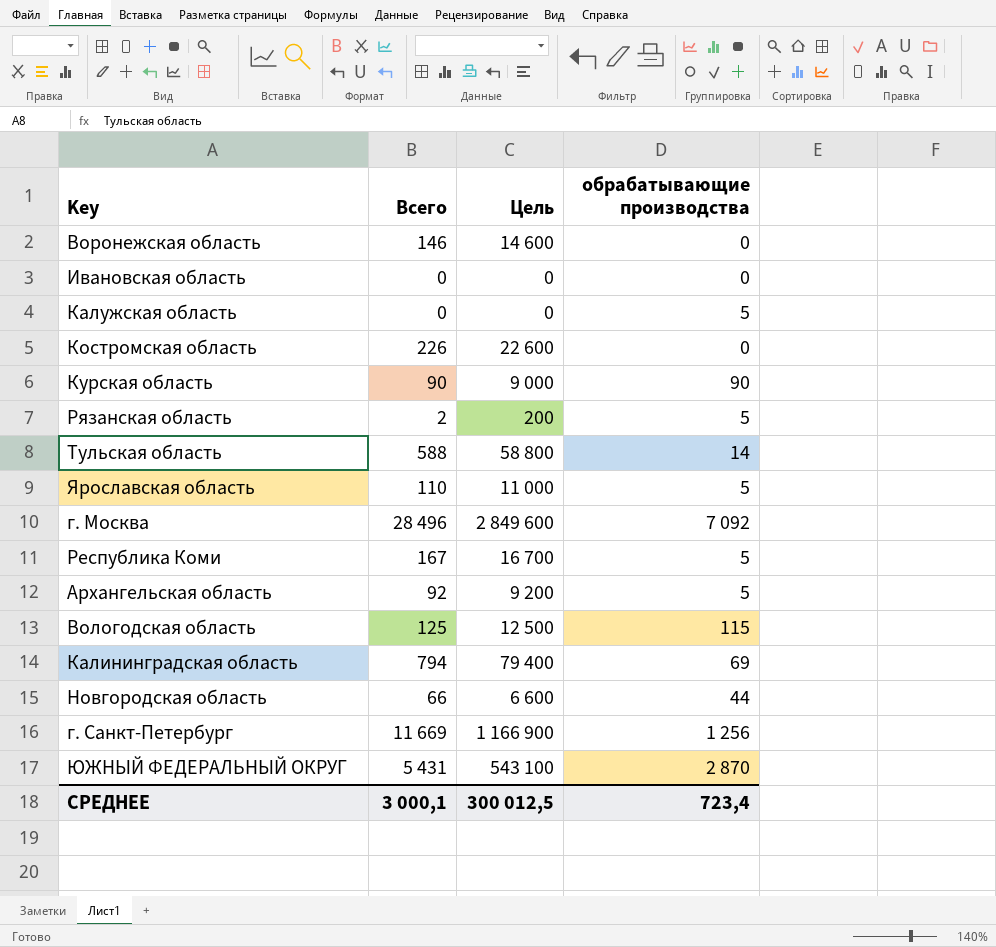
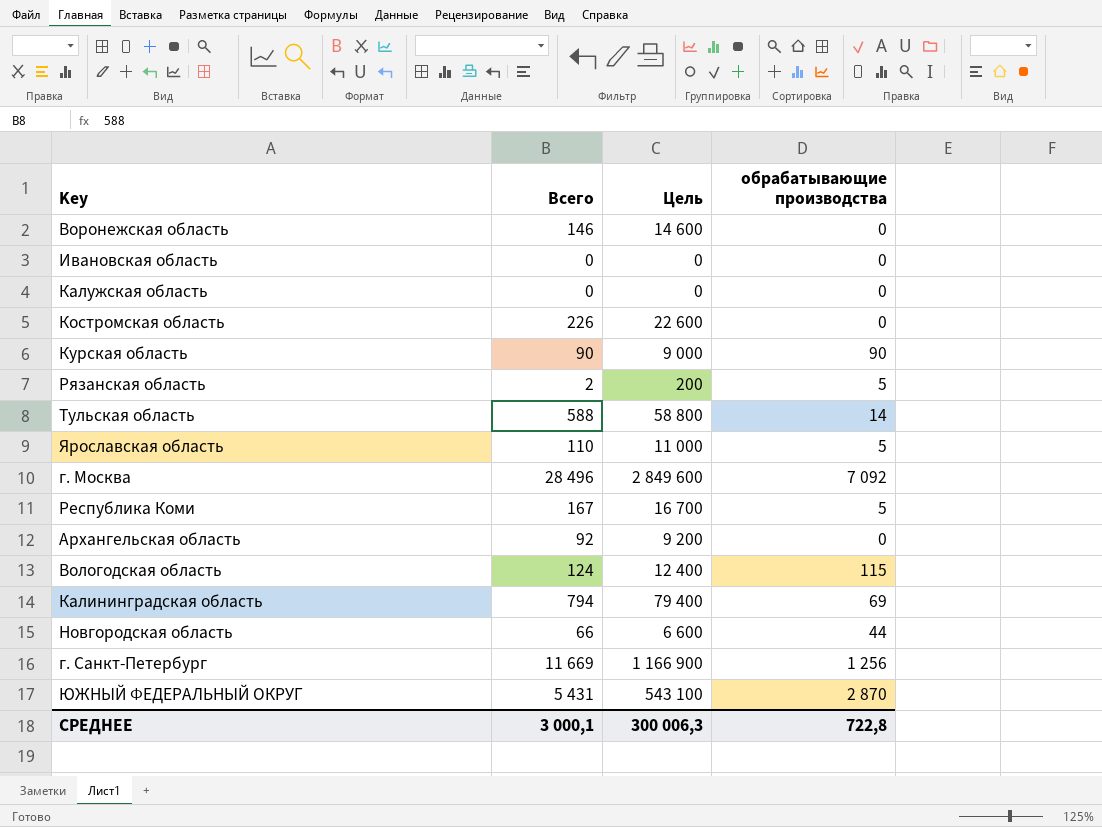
Калужская область | обрабатывающие производства: 5 -> 0
Архангельская область | обрабатывающие производства: 5 -> 0
Вологодская область | Всего: 125 -> 124
Вологодская область | Цель: 12 500 -> 12 400
СРЕДНЕЕ | Цель: 300 012,5 -> 300 006,3
СРЕДНЕЕ | обрабатывающие производства: 723,4 -> 722,8

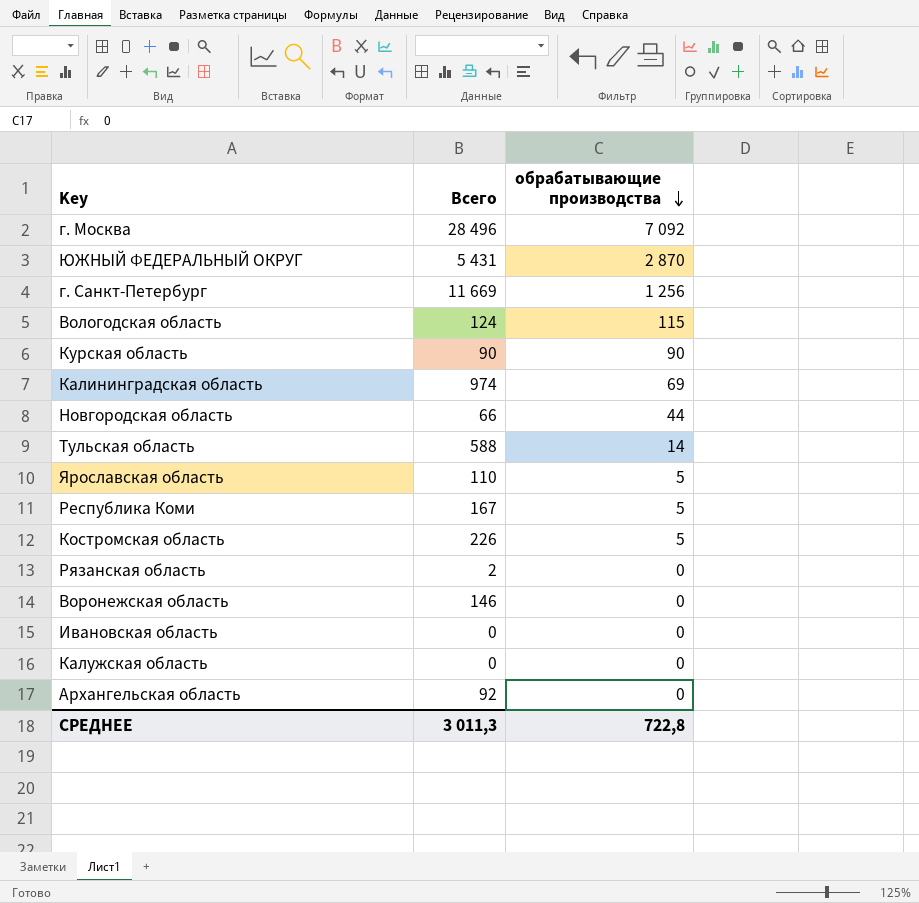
row order: none -> обрабатывающие производства descending
column Цель | formula: [Всего] * 100 -> none
Калининградская область | Всего: 794 -> 974
Костромская область | обрабатывающие производства: 0 -> 5
Рязанская область | обрабатывающие производства: 5 -> 0
СРЕДНЕЕ | Всего: 3 000,1 -> 3 011,3

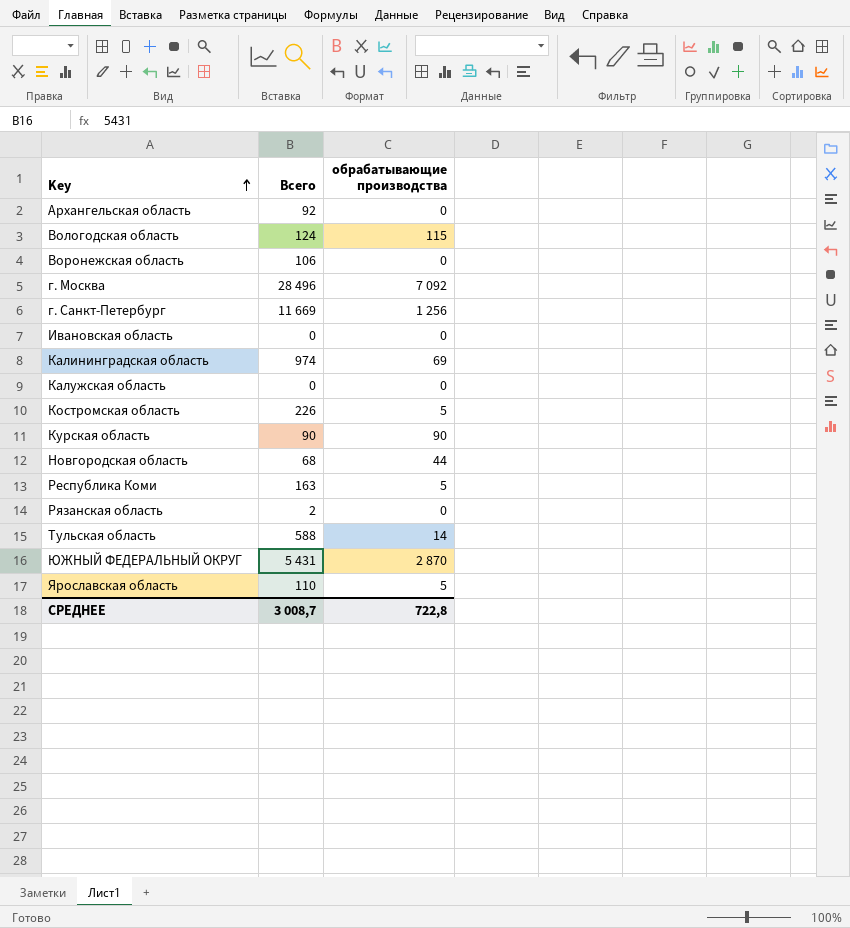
row order: обрабатывающие производства descending -> Key ascending
Воронежская область | Всего: 146 -> 106
Новгородская область | Всего: 66 -> 68
Республика Коми | Всего: 167 -> 163
СРЕДНЕЕ | Всего: 3 011,3 -> 3 008,7

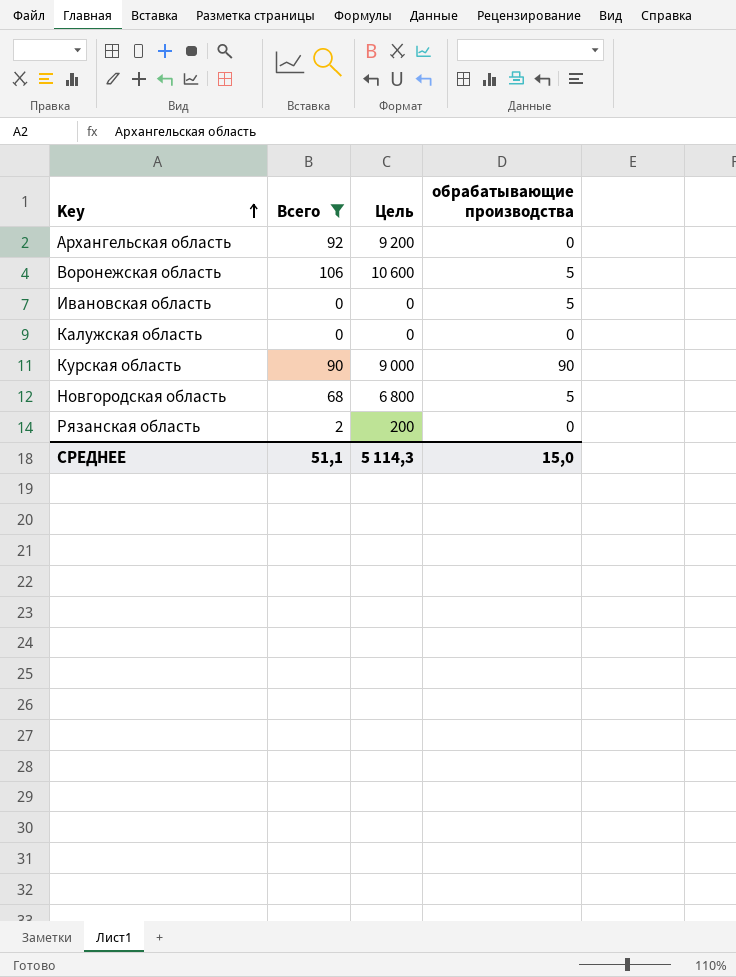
filter: none -> Всего <= 106
column Цель | formula: none -> [Всего] * 100
Воронежская область | обрабатывающие производства: 0 -> 5
Ивановская область | обрабатывающие производства: 0 -> 5
Новгородская область | обрабатывающие производства: 44 -> 5
СРЕДНЕЕ | Всего: 3 008,7 -> 51,1
СРЕДНЕЕ | обрабатывающие производства: 722,8 -> 15,0

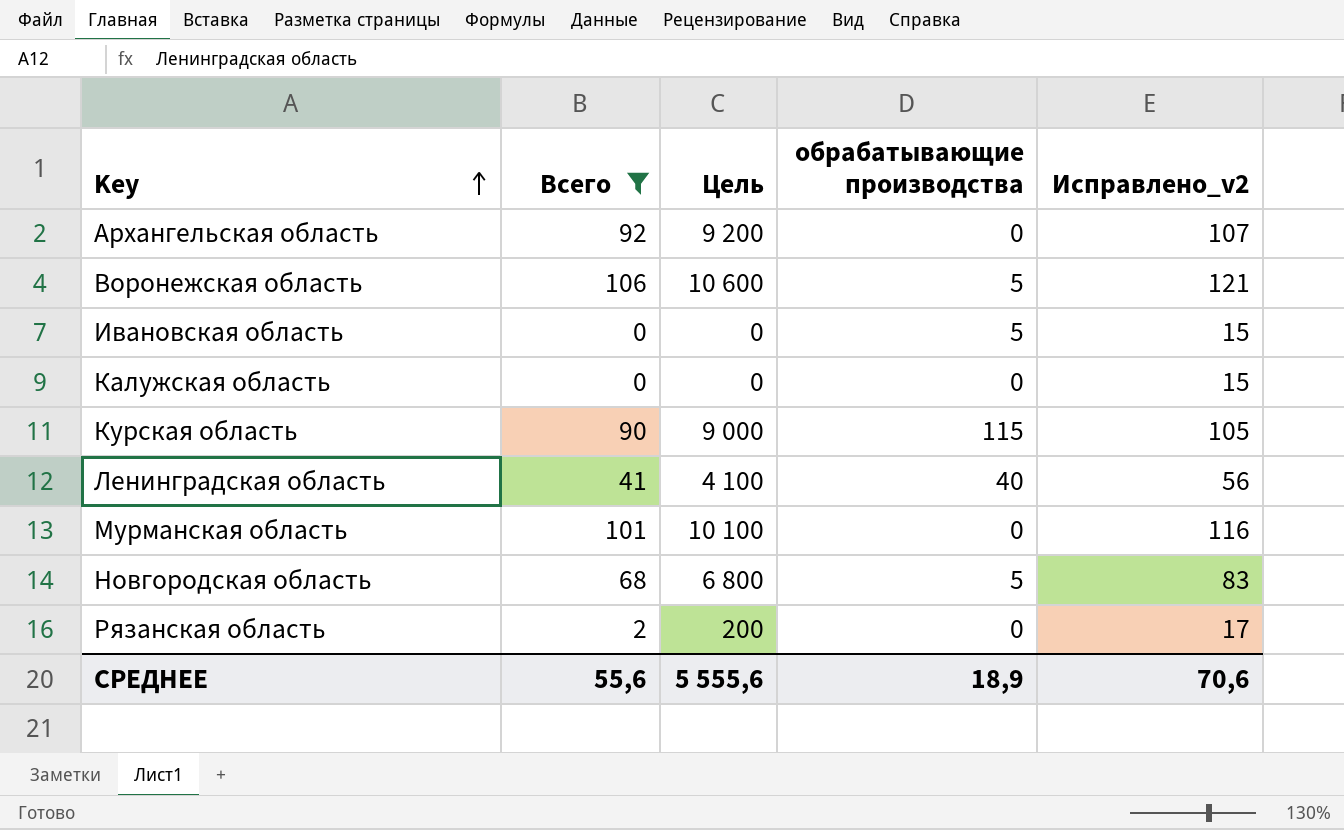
column Исправлено_v2 | formula: none -> [Всего] + 15
Курская область | обрабатывающие производства: 90 -> 115
row Ленинградская область: none -> 41 | 4 100 | 40 | 56
row Мурманская область: none -> 101 | 10 100 | 0 | 116
СРЕДНЕЕ | Всего: 51,1 -> 55,6
СРЕДНЕЕ | Цель: 5 114,3 -> 5 555,6
СРЕДНЕЕ | обрабатывающие производства: 15,0 -> 18,9

